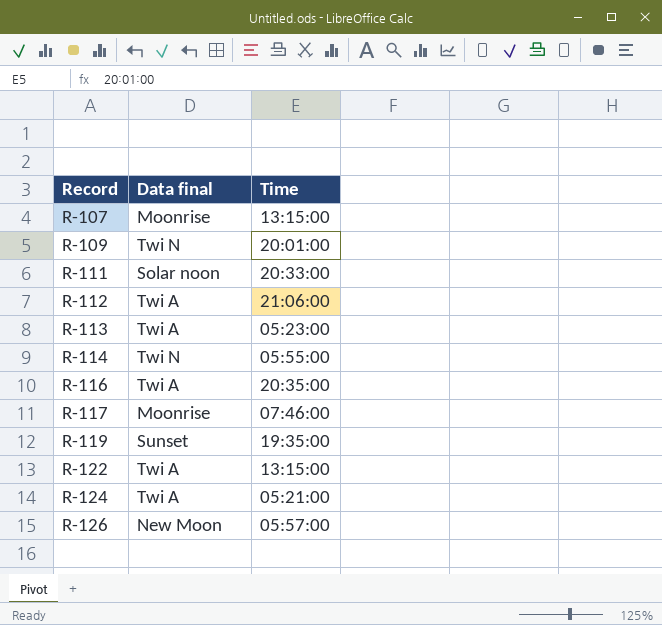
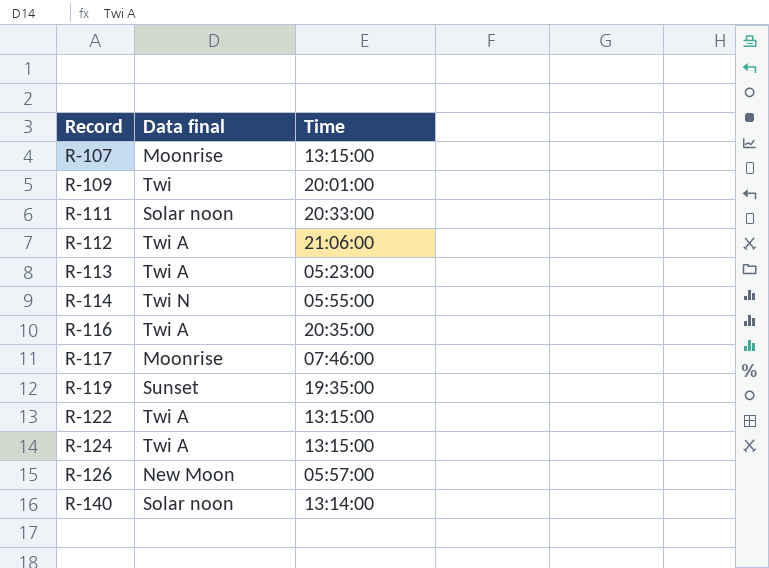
R-109 | Data final: Twi N -> Twi
R-124 | Time: 05:21:00 -> 13:15:00
row R-140: none -> Solar noon | 13:14:00

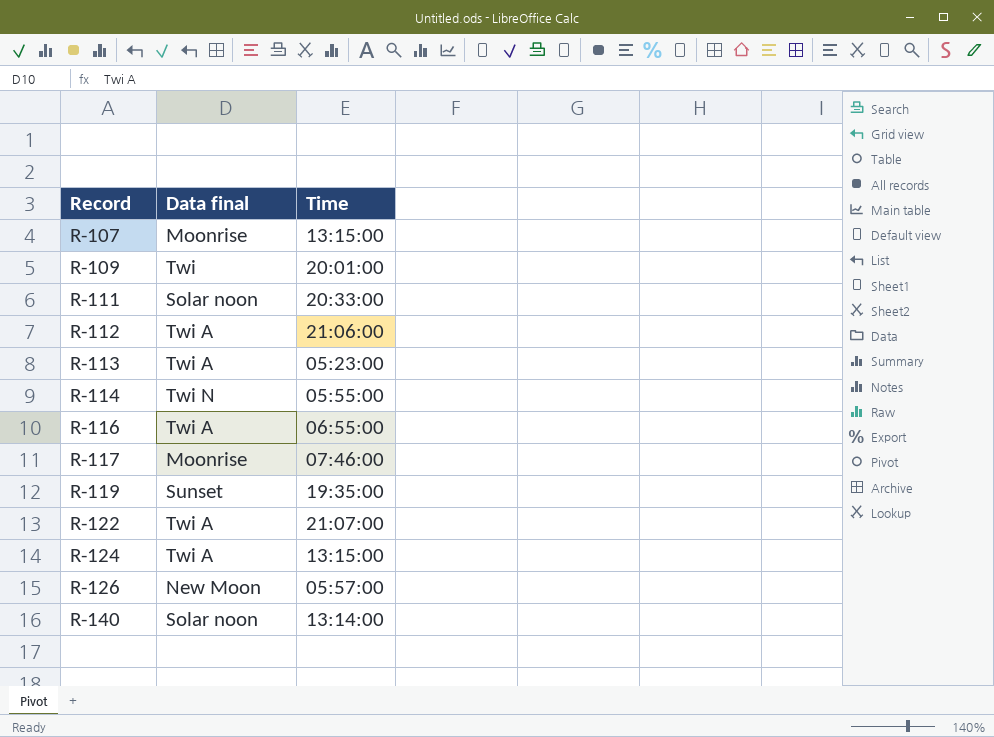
R-116 | Time: 20:35:00 -> 06:55:00
R-122 | Time: 13:15:00 -> 21:07:00

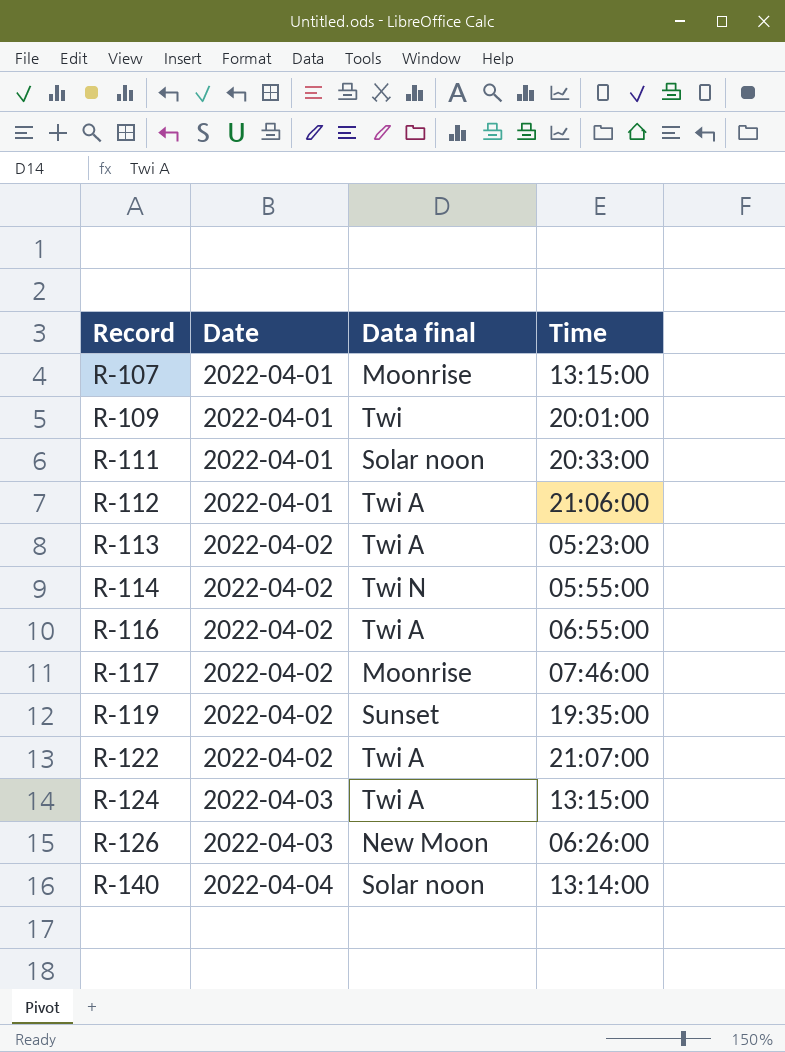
column Date | position: none -> 2
R-126 | Time: 05:57:00 -> 06:26:00

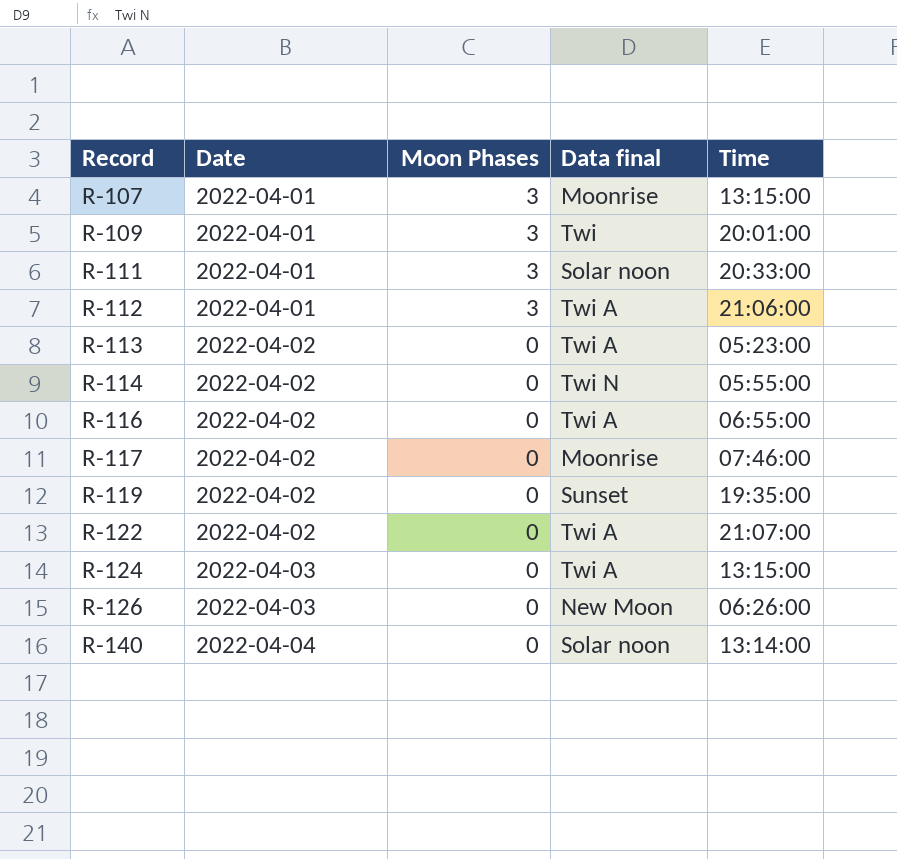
column Moon Phases | position: none -> 3

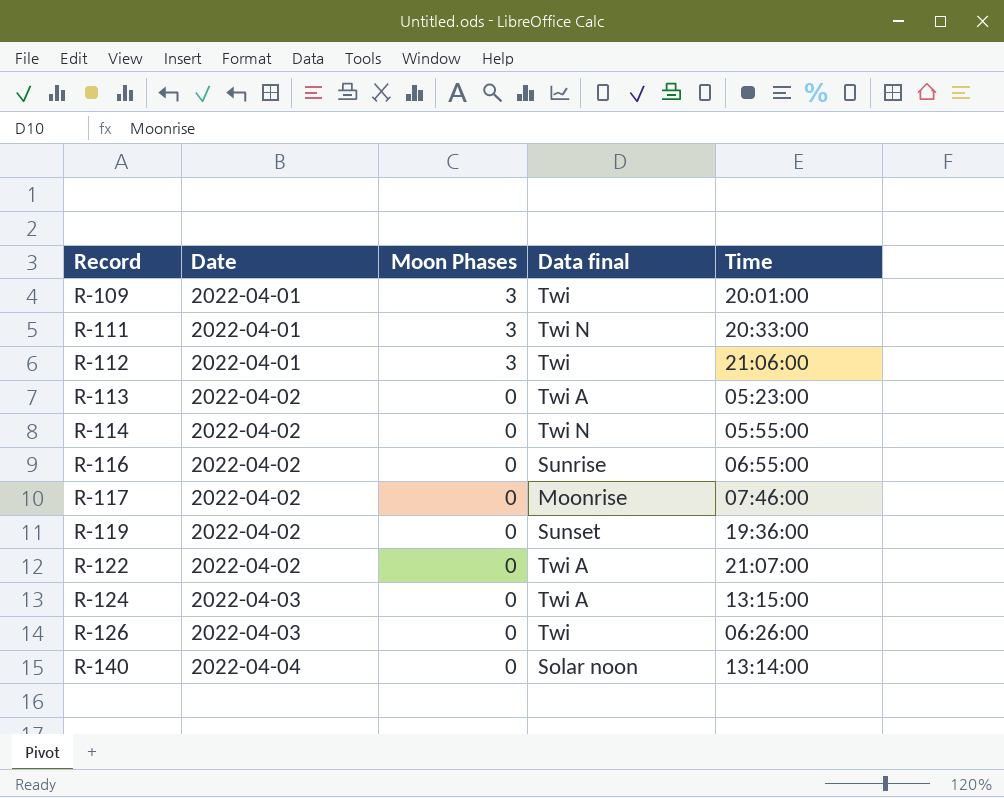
row R-107: 2022-04-01 | 3 | Moonrise | 13:15:00 -> none
R-111 | Data final: Solar noon -> Twi N
R-112 | Data final: Twi A -> Twi
R-116 | Data final: Twi A -> Sunrise
R-119 | Time: 19:35:00 -> 19:36:00
R-126 | Data final: New Moon -> Twi

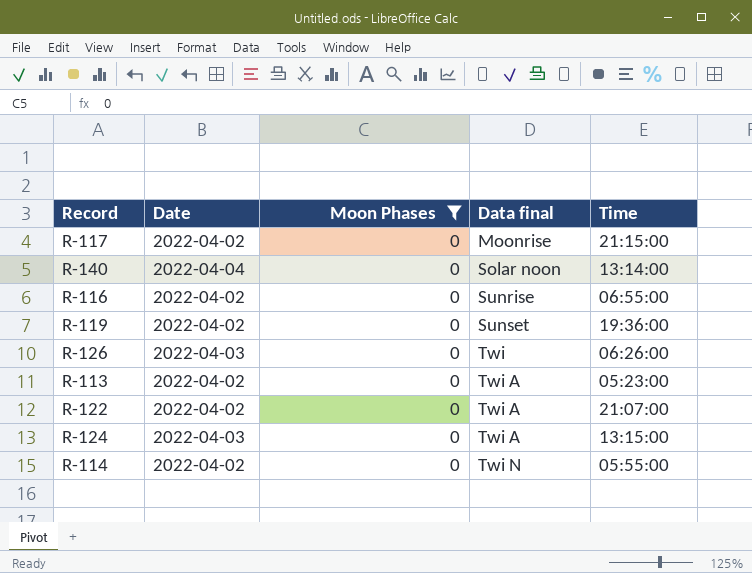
filter: none -> Moon Phases = 0
row order: Record ascending -> Data final ascending
R-117 | Time: 07:46:00 -> 21:15:00

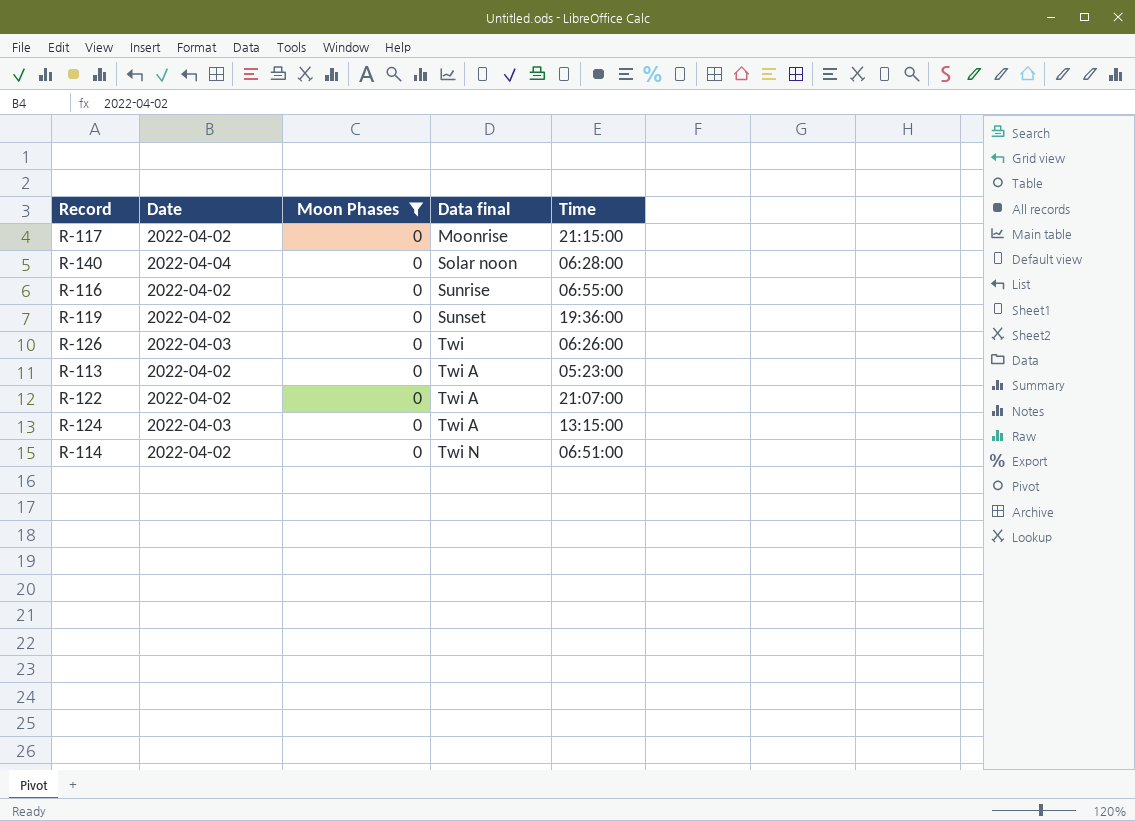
R-140 | Time: 13:14:00 -> 06:28:00
R-114 | Time: 05:55:00 -> 06:51:00

